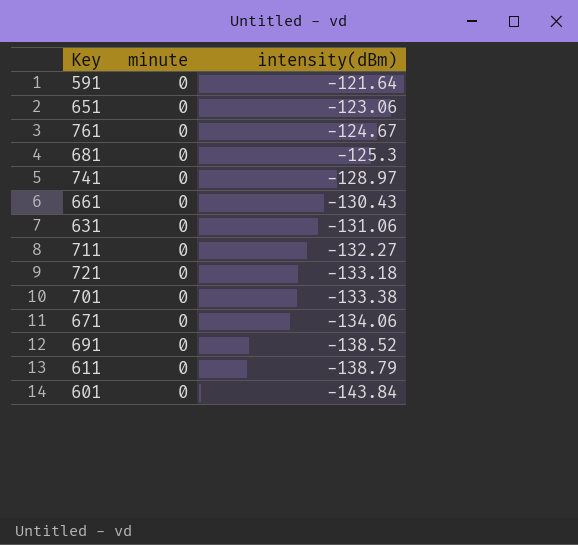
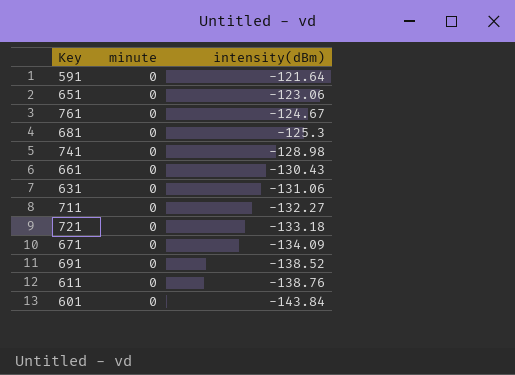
row 701: 0 | -133.38 -> none
741 | intensity(dBm): -128.97 -> -128.98
671 | intensity(dBm): -134.06 -> -134.09
611 | intensity(dBm): -138.79 -> -138.76

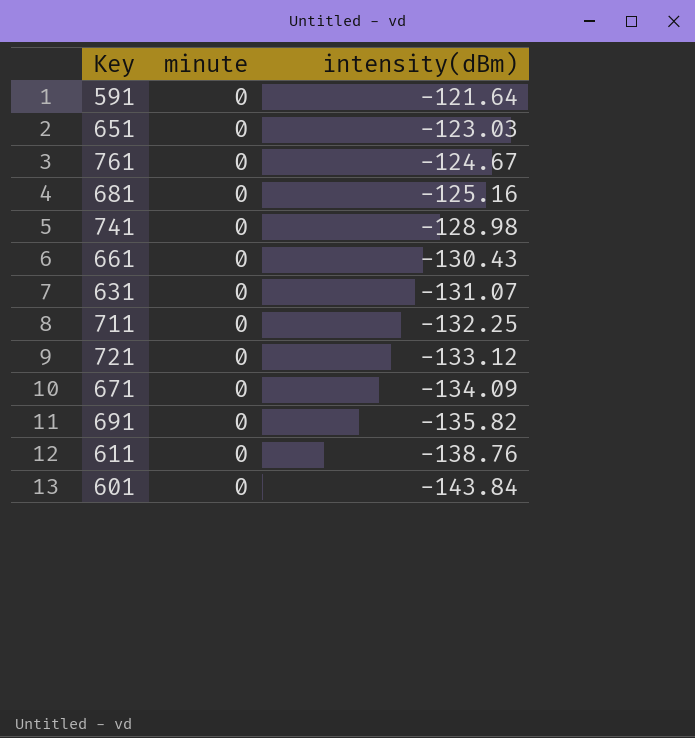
651 | intensity(dBm): -123.06 -> -123.03
681 | intensity(dBm): -125.3 -> -125.16
631 | intensity(dBm): -131.06 -> -131.07
711 | intensity(dBm): -132.27 -> -132.25
721 | intensity(dBm): -133.18 -> -133.12
691 | intensity(dBm): -138.52 -> -135.82

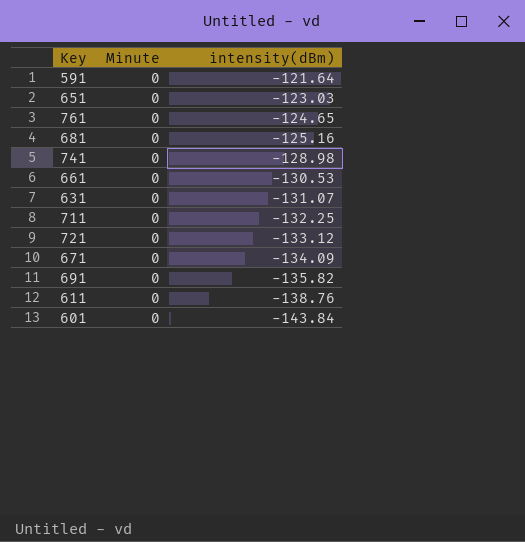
column name: minute -> Minute
761 | intensity(dBm): -124.67 -> -124.65
661 | intensity(dBm): -130.43 -> -130.53

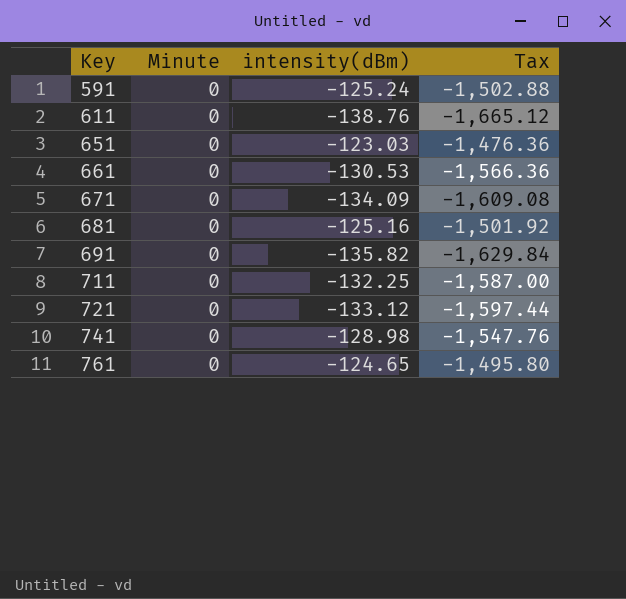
row order: intensity(dBm) descending -> Key ascending
column Tax | formula: none -> [intensity(dBm)] * 12
row 631: 0 | -131.07 -> none
row 601: 0 | -143.84 -> none
591 | intensity(dBm): -121.64 -> -125.24

